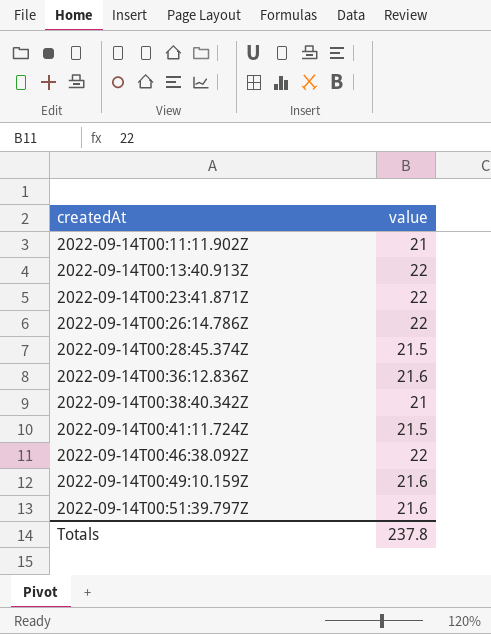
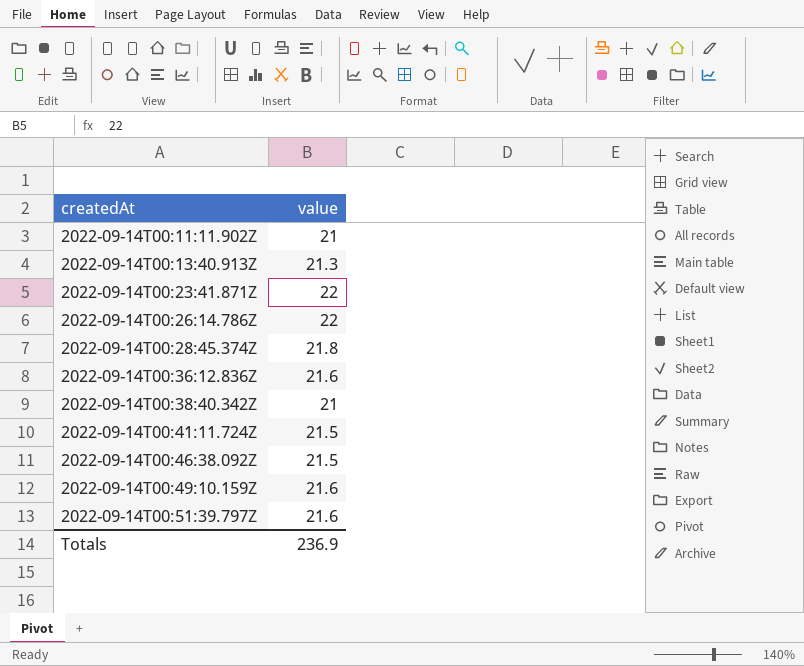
2022-09-14T00:13:40.913Z | value: 22 -> 21.3
2022-09-14T00:28:45.374Z | value: 21.5 -> 21.8
2022-09-14T00:46:38.092Z | value: 22 -> 21.5
Totals | value: 237.8 -> 236.9

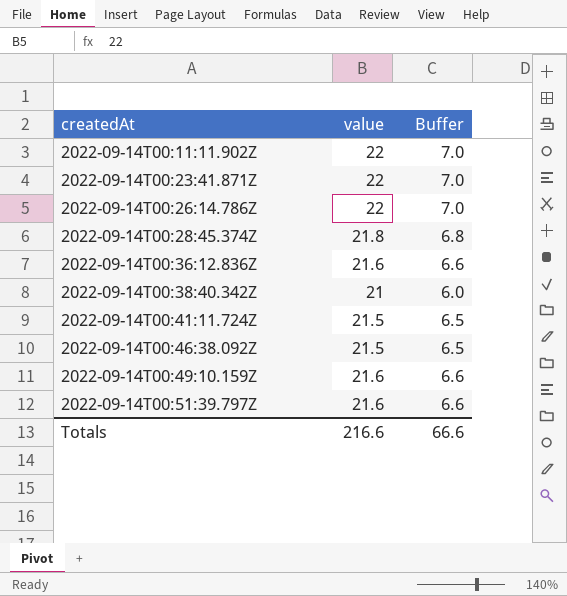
column Buffer | formula: none -> [value] - 15
row 2022-09-14T00:13:40.913Z: 21.3 -> none
2022-09-14T00:11:11.902Z | value: 21 -> 22
Totals | value: 236.9 -> 216.6

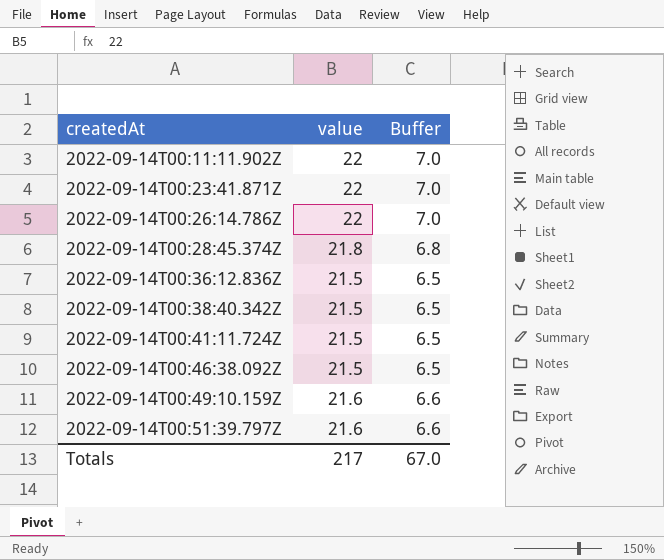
2022-09-14T00:36:12.836Z | value: 21.6 -> 21.5
2022-09-14T00:36:12.836Z | Buffer: 6.6 -> 6.5
2022-09-14T00:38:40.342Z | value: 21 -> 21.5
2022-09-14T00:38:40.342Z | Buffer: 6.0 -> 6.5
Totals | value: 216.6 -> 217
Totals | Buffer: 66.6 -> 67.0

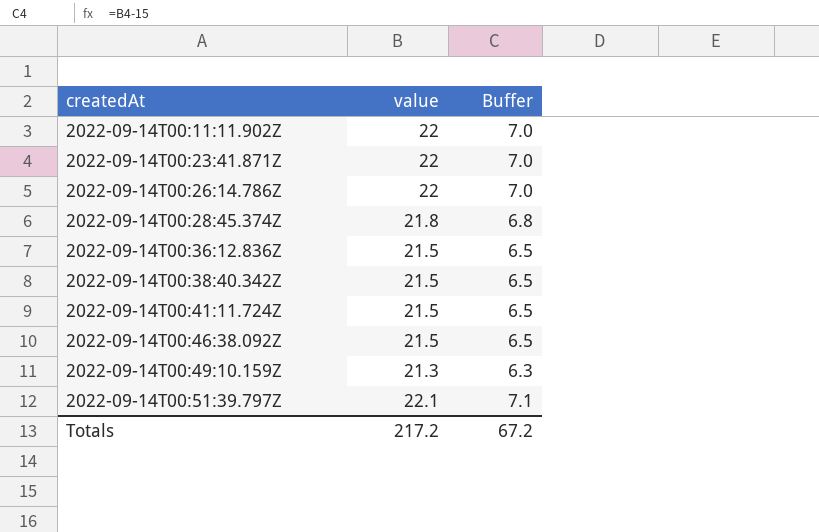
2022-09-14T00:49:10.159Z | value: 21.6 -> 21.3
2022-09-14T00:49:10.159Z | Buffer: 6.6 -> 6.3
2022-09-14T00:51:39.797Z | value: 21.6 -> 22.1
2022-09-14T00:51:39.797Z | Buffer: 6.6 -> 7.1
Totals | value: 217 -> 217.2
Totals | Buffer: 67.0 -> 67.2

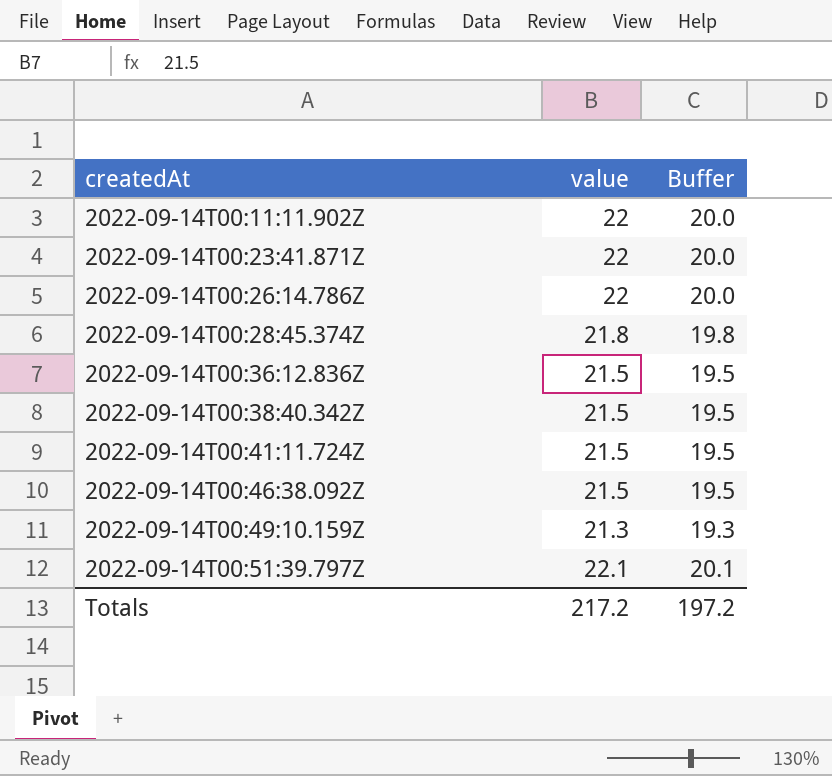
column Buffer | formula: [value] - 15 -> [value] - 2
Totals | Buffer: 67.2 -> 197.2

